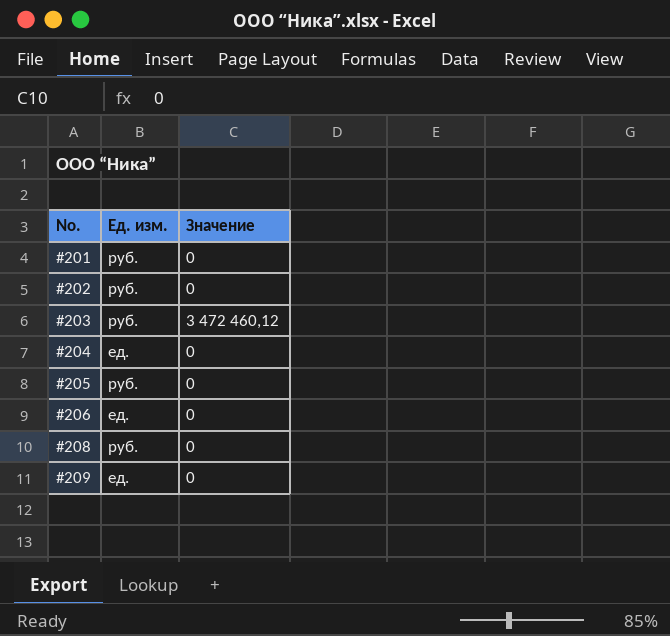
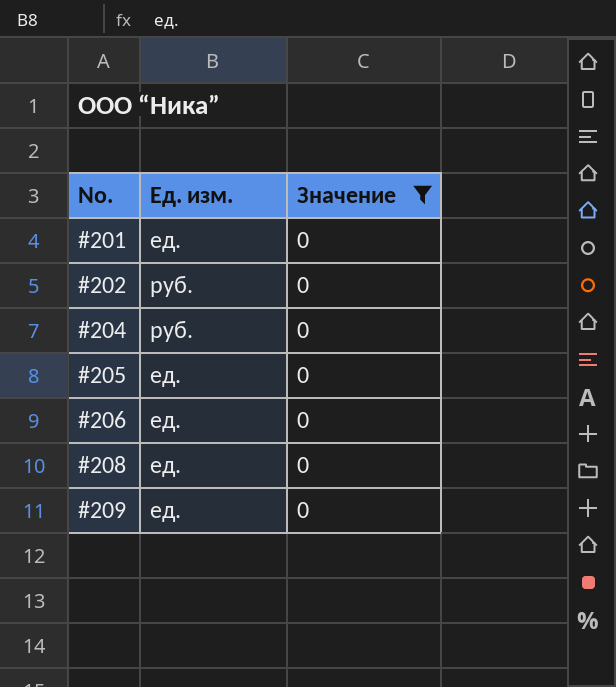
filter: none -> Значение = 0
#201 | Ед. изм.: руб. -> ед.
#204 | Ед. изм.: ед. -> руб.
#205 | Ед. изм.: руб. -> ед.
#208 | Ед. изм.: руб. -> ед.

